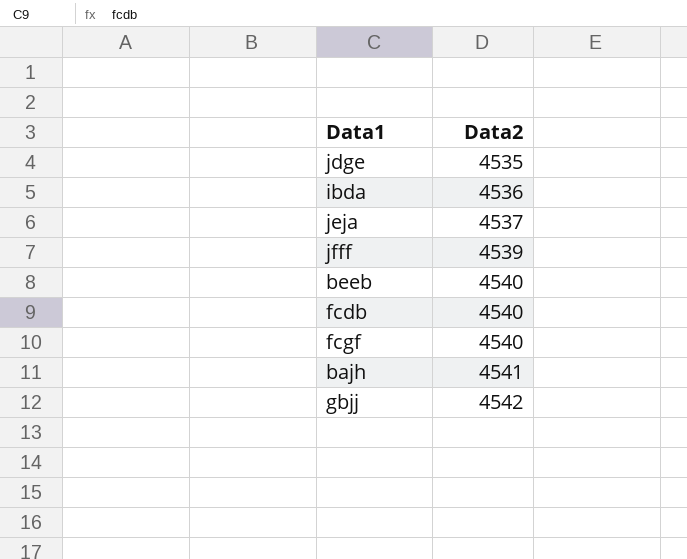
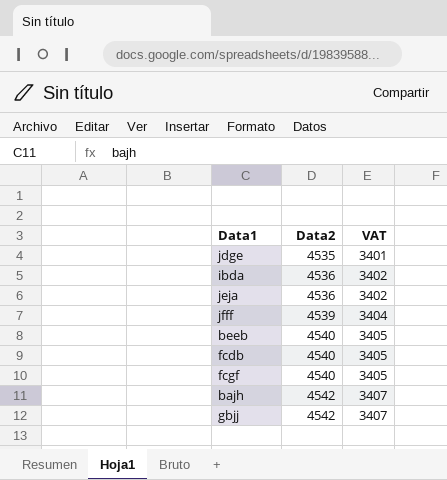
column VAT | formula: none -> [Data2] * 0.75
jeja | Data2: 4537 -> 4536
bajh | Data2: 4541 -> 4542

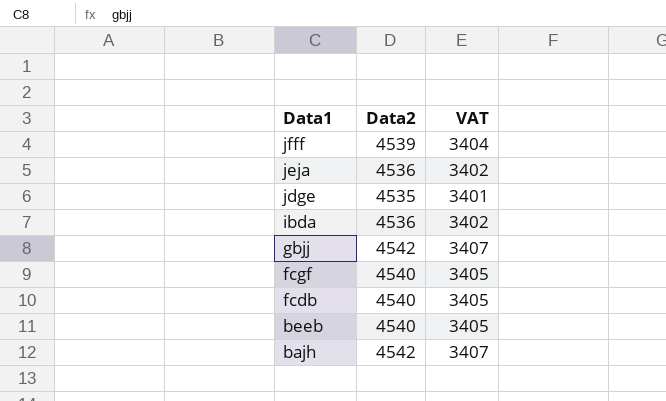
row order: Data2 ascending -> Data1 descending

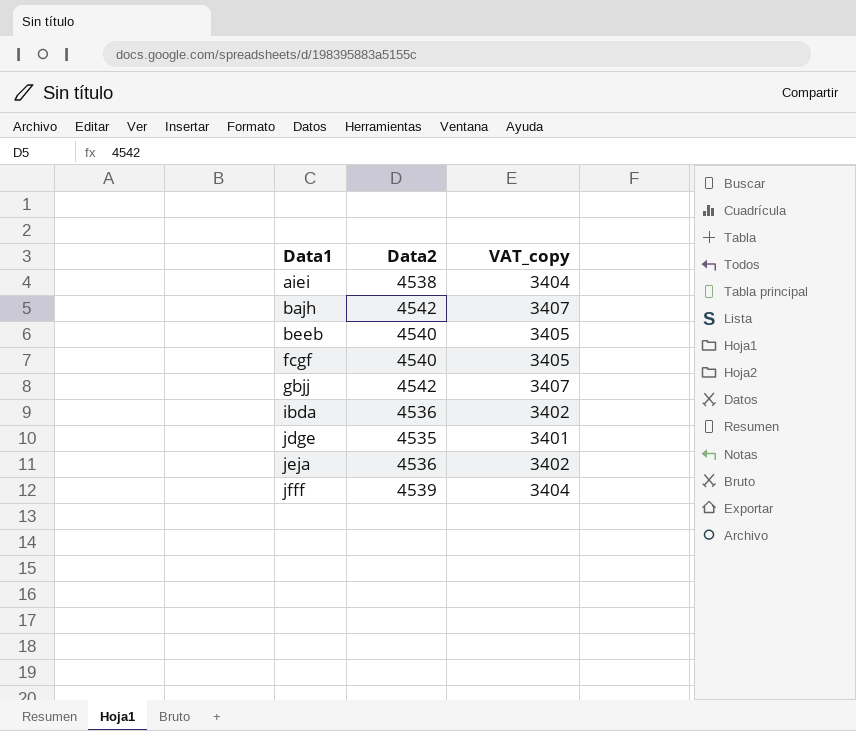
row order: Data1 descending -> Data1 ascending
column name: VAT -> VAT_copy
row fcdb: 4540 | 3405 -> none
row aiei: none -> 4538 | 3404

